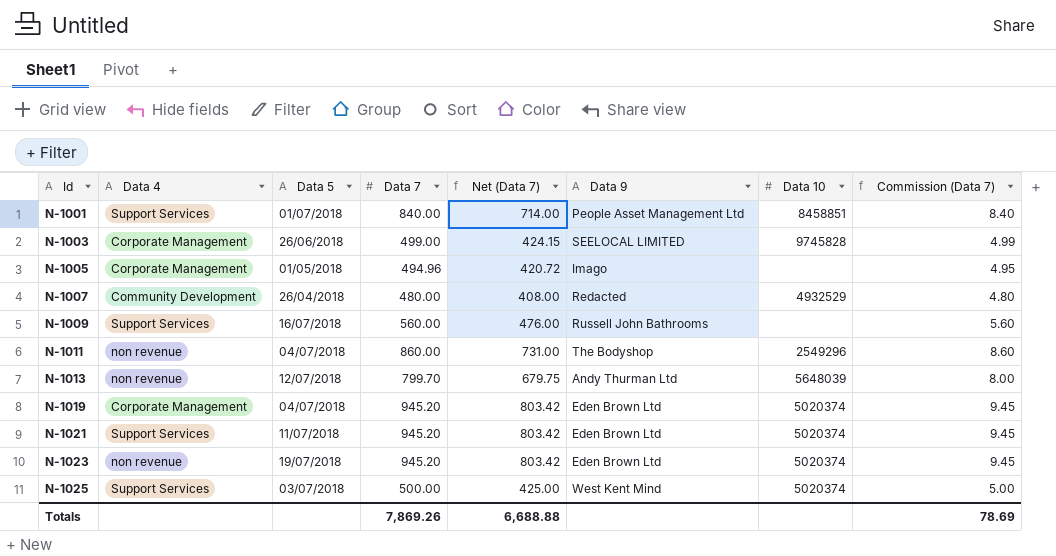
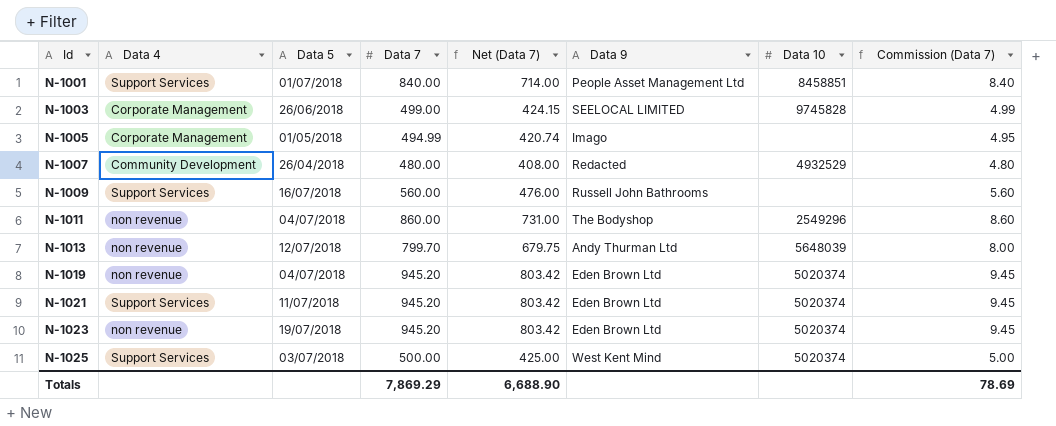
N-1005 | Data 7: 494.96 -> 494.99
N-1005 | Net (Data 7): 420.72 -> 420.74
N-1019 | Data 4: Corporate Management -> non revenue
Totals | Data 7: 7,869.26 -> 7,869.29
Totals | Net (Data 7): 6,688.88 -> 6,688.90

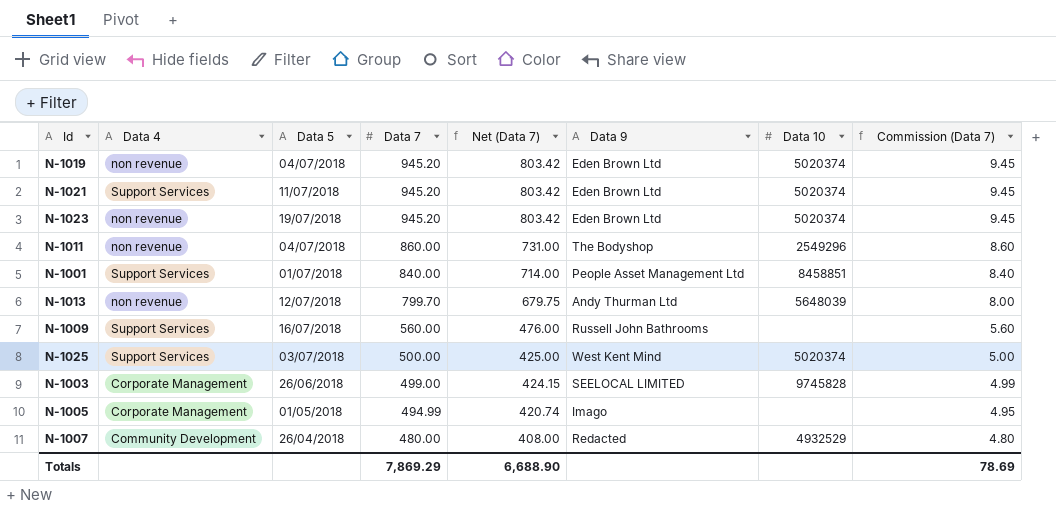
row order: Id ascending -> Data 7 descending

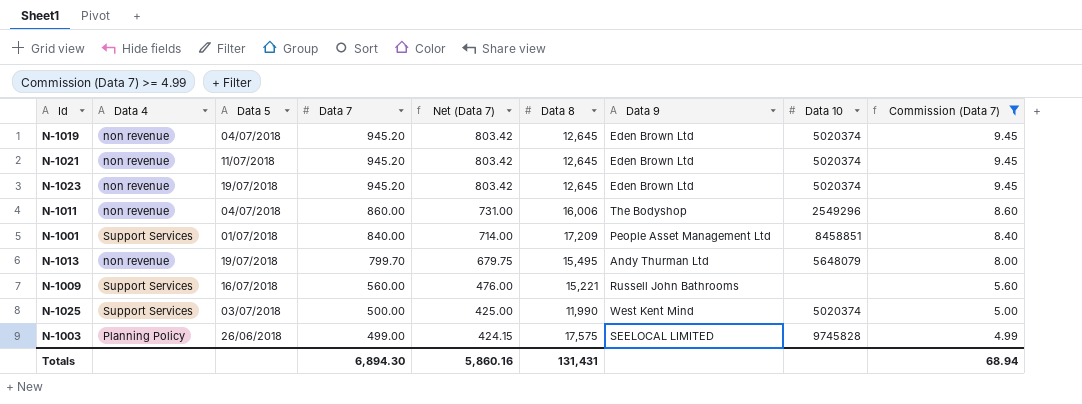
filter: none -> Commission (Data 7) >= 4.99
column Data 8 | position: none -> 6
N-1021 | Data 4: Support Services -> non revenue
N-1013 | Data 5: 12/07/2018 -> 19/07/2018
N-1013 | Data 10: 5648039 -> 5648079
N-1003 | Data 4: Corporate Management -> Planning Policy
Totals | Data 7: 7,869.29 -> 6,894.30
Totals | Net (Data 7): 6,688.90 -> 5,860.16
Totals | Commission (Data 7): 78.69 -> 68.94

